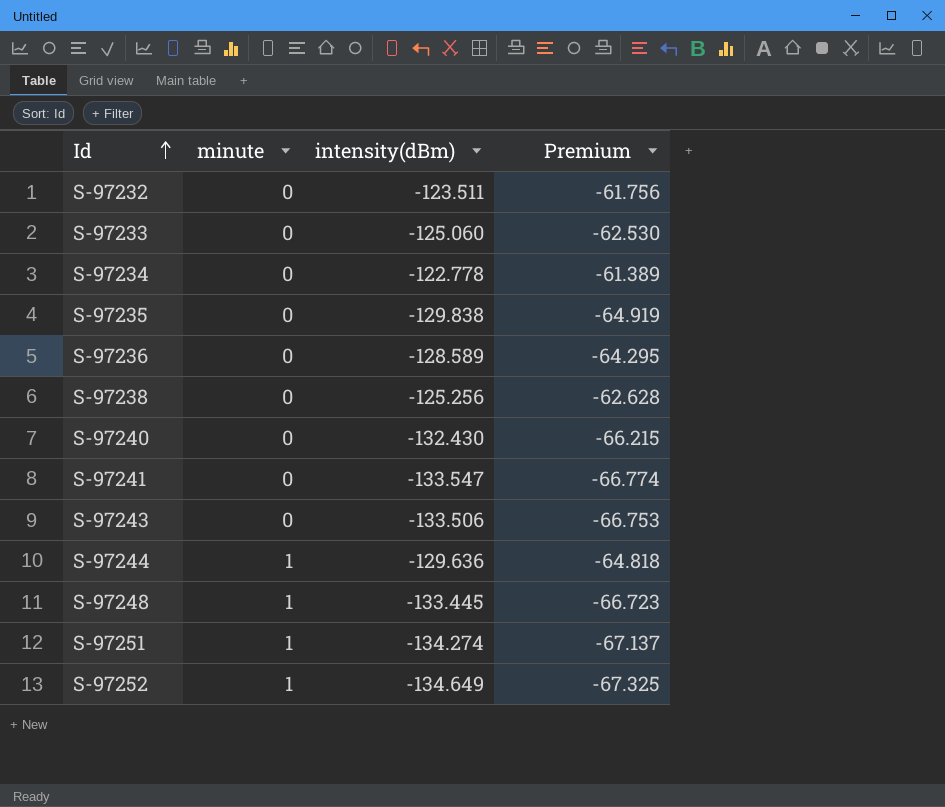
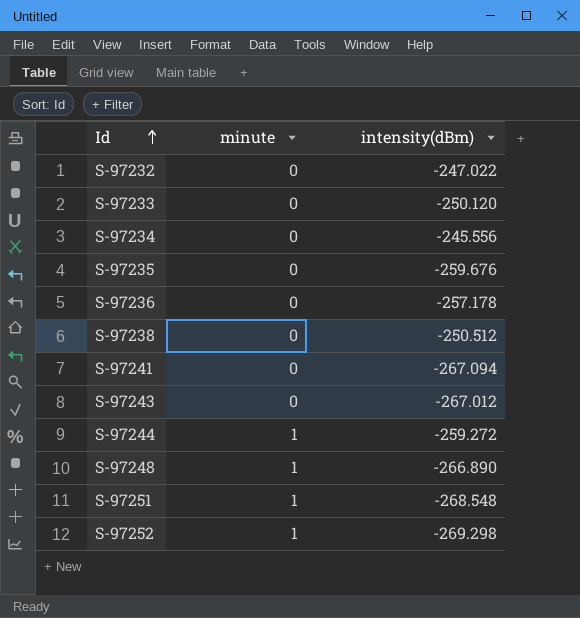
column Premium | formula: [intensity(dBm)] * 0.5 -> none
row S-97240: 0 | -132.430 | -66.215 -> none
S-97232 | intensity(dBm): -123.511 -> -247.022
S-97233 | intensity(dBm): -125.060 -> -250.120
S-97234 | intensity(dBm): -122.778 -> -245.556
S-97235 | intensity(dBm): -129.838 -> -259.676
S-97236 | intensity(dBm): -128.589 -> -257.178
S-97238 | intensity(dBm): -125.256 -> -250.512
S-97241 | intensity(dBm): -133.547 -> -267.094
S-97243 | intensity(dBm): -133.506 -> -267.012
S-97244 | intensity(dBm): -129.636 -> -259.272
S-97248 | intensity(dBm): -133.445 -> -266.890
S-97251 | intensity(dBm): -134.274 -> -268.548
S-97252 | intensity(dBm): -134.649 -> -269.298

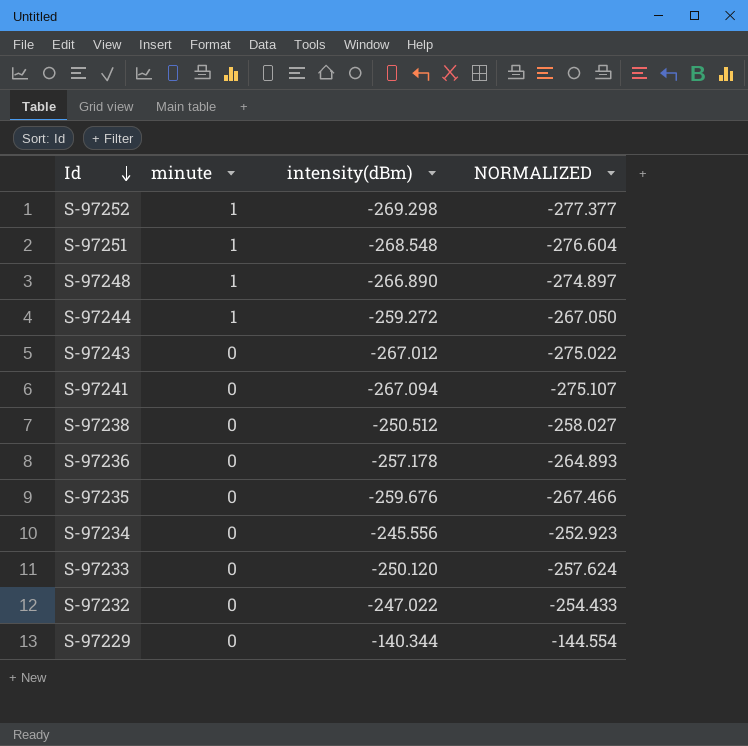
row order: Id ascending -> Id descending
column NORMALIZED | formula: none -> [intensity(dBm)] * 1.03
row S-97229: none -> 0 | -140.344 | -144.554

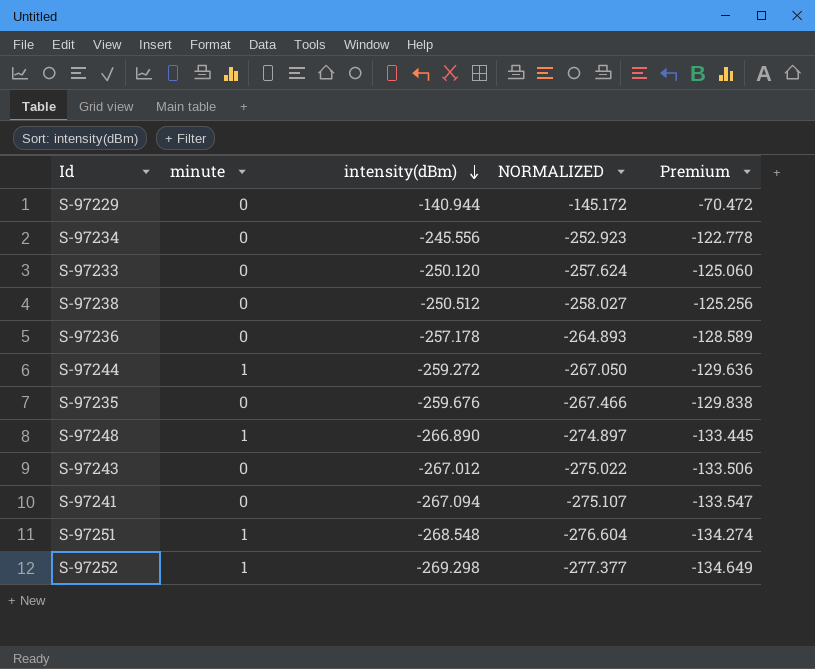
row order: Id descending -> intensity(dBm) descending
column Premium | formula: none -> [intensity(dBm)] * 0.5
row S-97232: 0 | -247.022 | -254.433 -> none
S-97229 | intensity(dBm): -140.344 -> -140.944
S-97229 | NORMALIZED: -144.554 -> -145.172

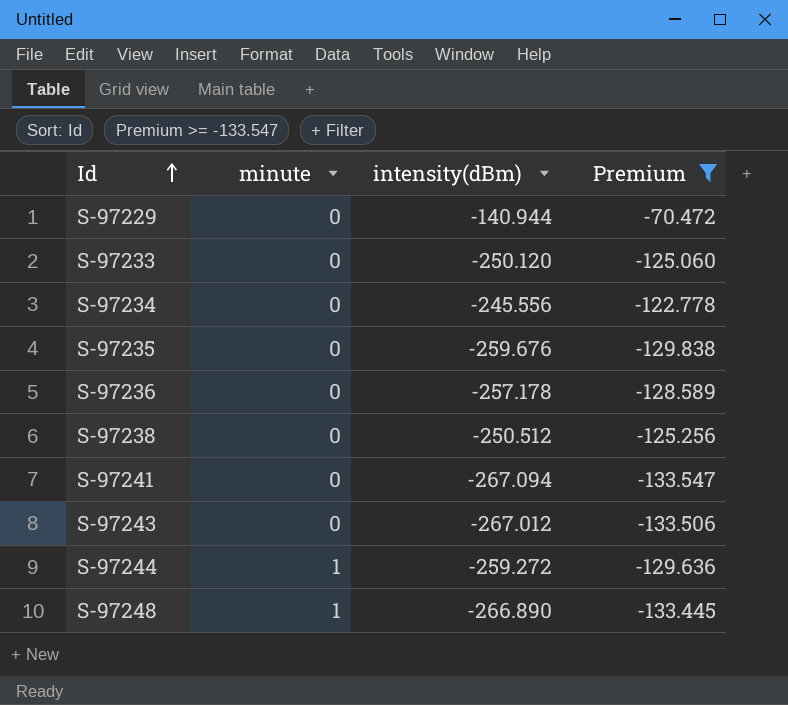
filter: none -> Premium >= -133.547
row order: intensity(dBm) descending -> Id ascending
column NORMALIZED | formula: [intensity(dBm)] * 1.03 -> none

